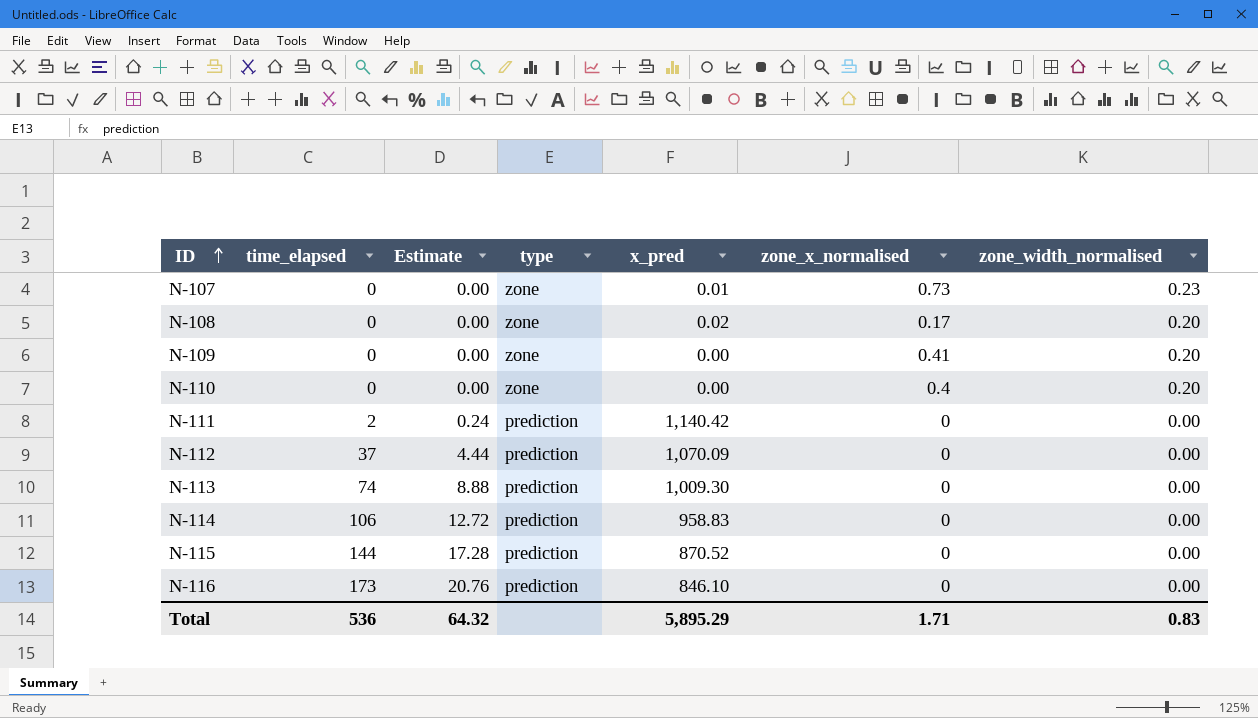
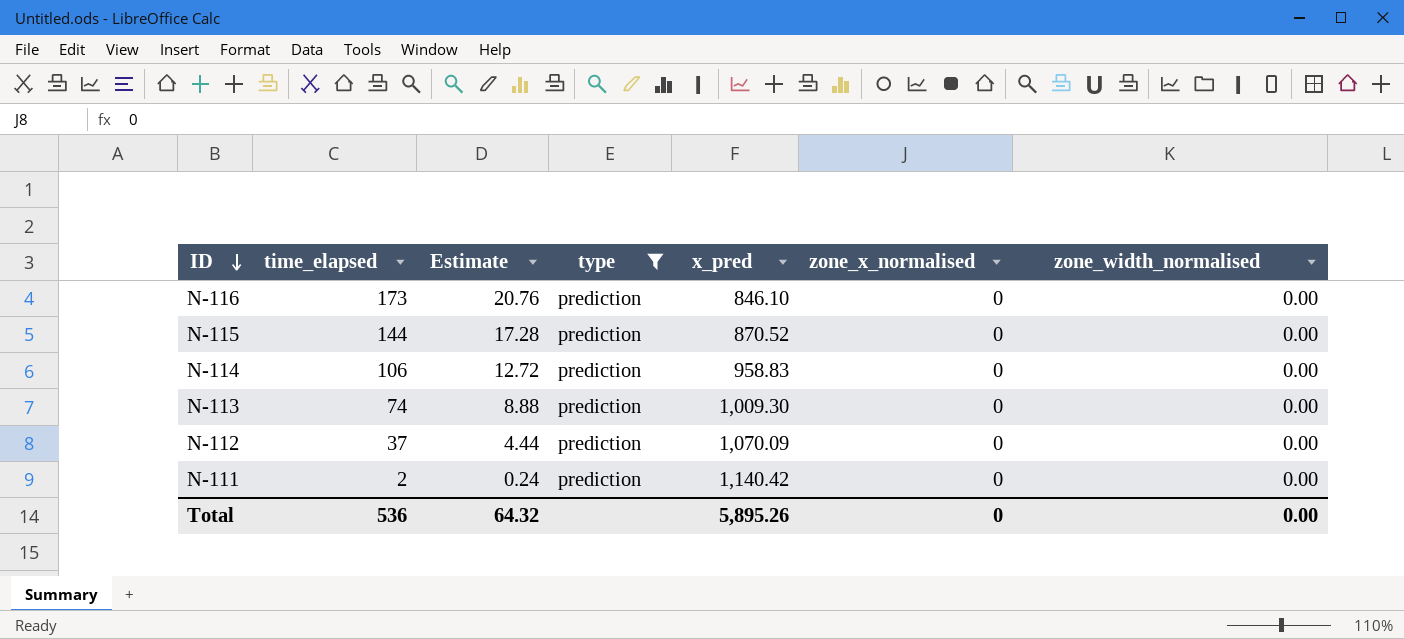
filter: none -> type = prediction
row order: ID ascending -> ID descending
Total | x_pred: 5,895.29 -> 5,895.26
Total | zone_x_normalised: 1.71 -> 0
Total | zone_width_normalised: 0.83 -> 0.00

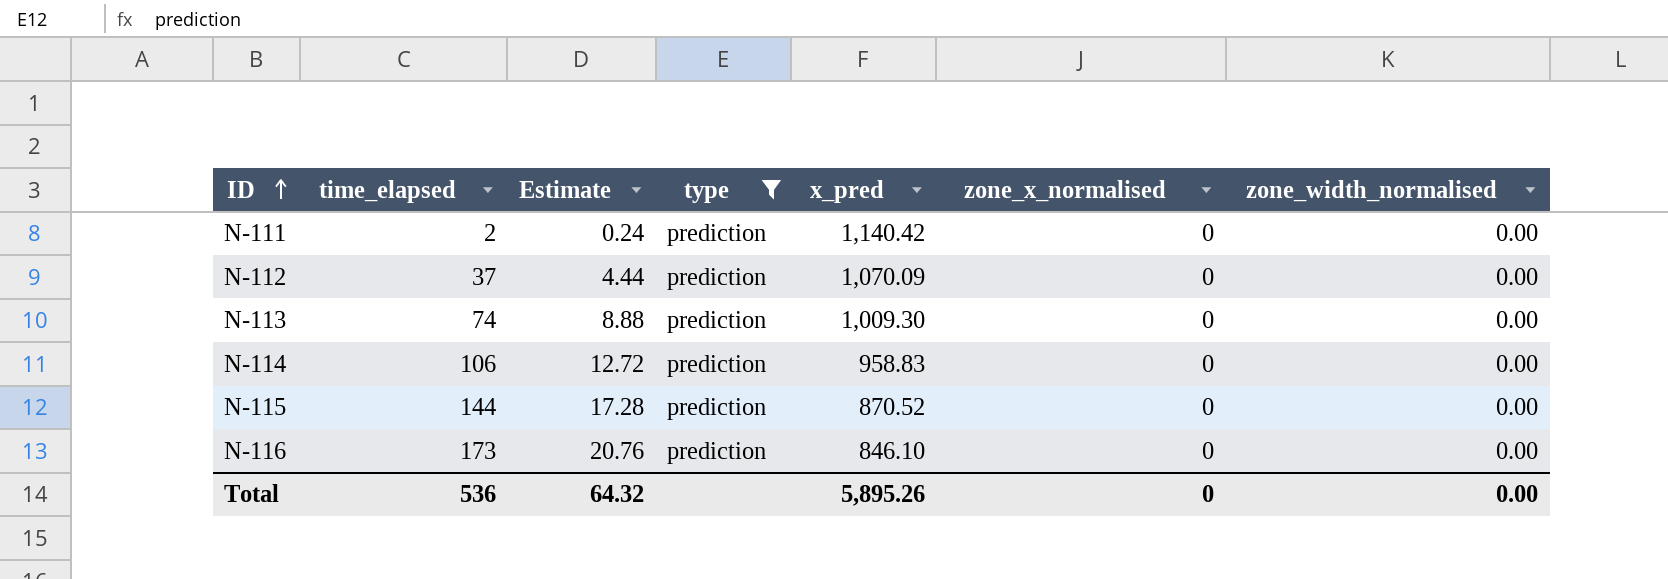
row order: ID descending -> ID ascending

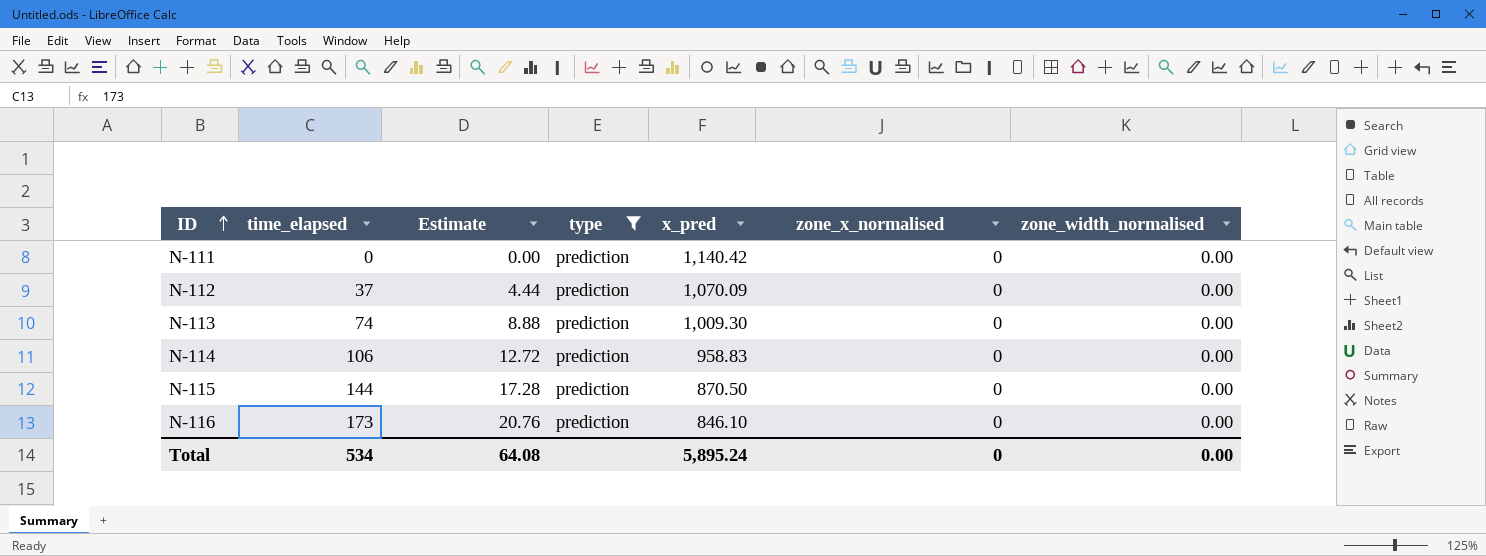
N-111 | time_elapsed: 2 -> 0
N-111 | Estimate: 0.24 -> 0.00
N-115 | x_pred: 870.52 -> 870.50
Total | time_elapsed: 536 -> 534
Total | Estimate: 64.32 -> 64.08
Total | x_pred: 5,895.26 -> 5,895.24

